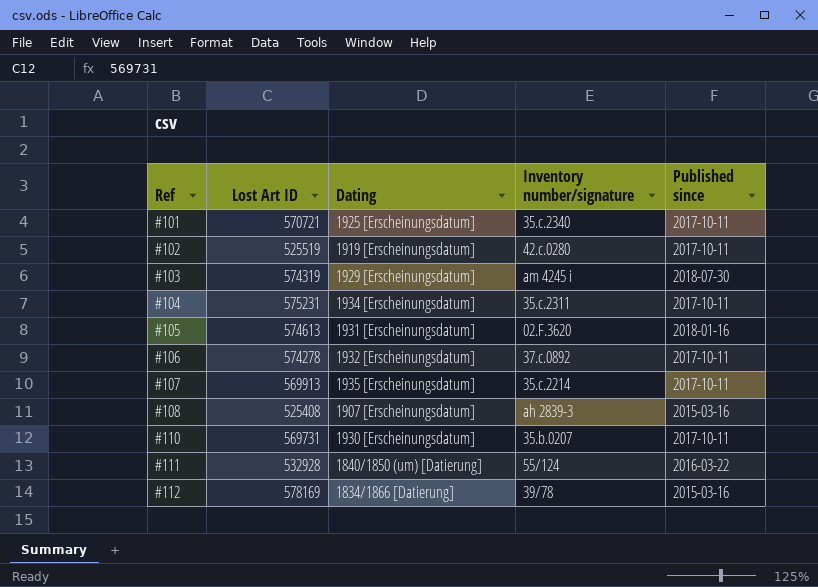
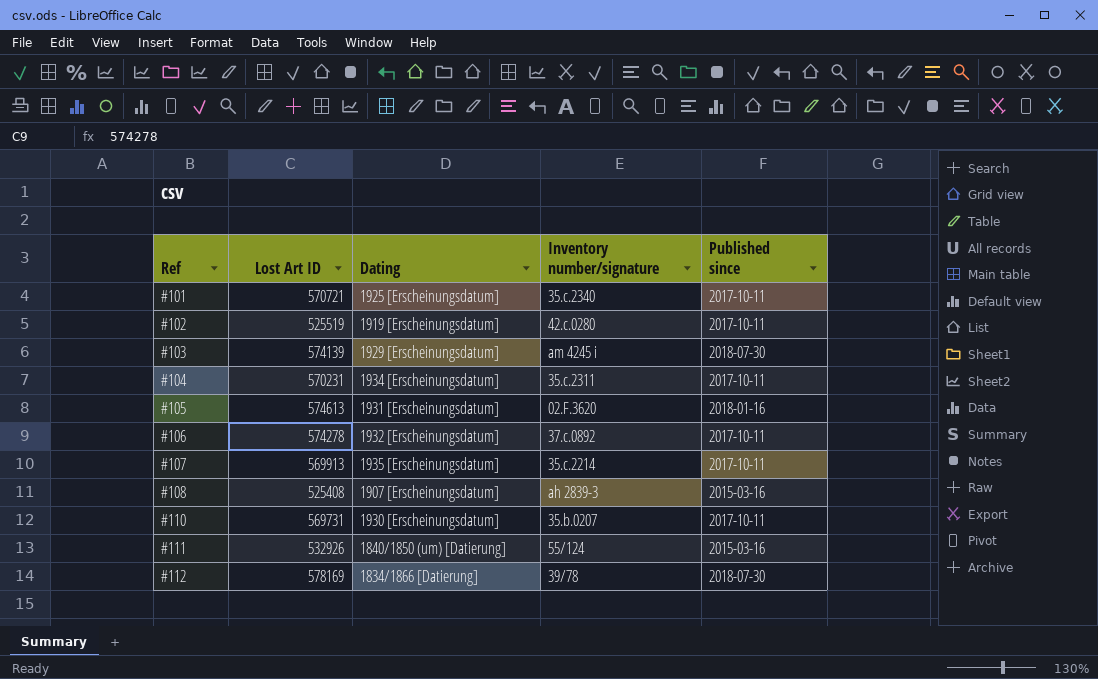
#103 | Lost Art ID: 574319 -> 574139
#104 | Lost Art ID: 575231 -> 570231
#111 | Lost Art ID: 532928 -> 532926
#111 | Published since: 2016-03-22 -> 2015-03-16
#112 | Published since: 2015-03-16 -> 2018-07-30

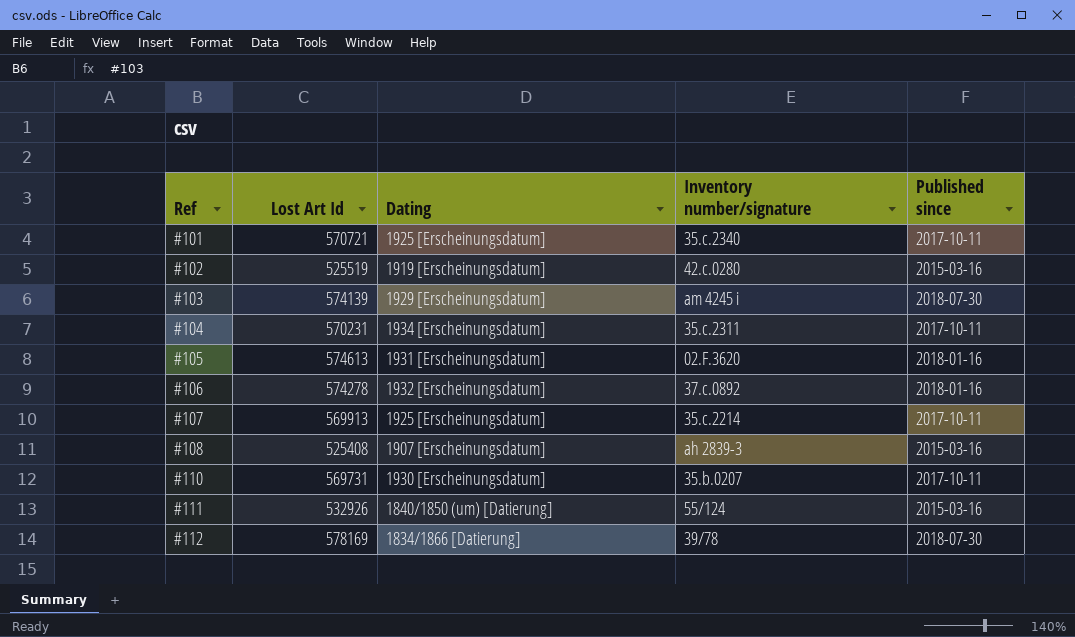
column name: Lost Art ID -> Lost Art Id
#102 | Published since: 2017-10-11 -> 2015-03-16
#106 | Published since: 2017-10-11 -> 2018-01-16
#107 | Dating: 1935 [Erscheinungsdatum] -> 1925 [Erscheinungsdatum]

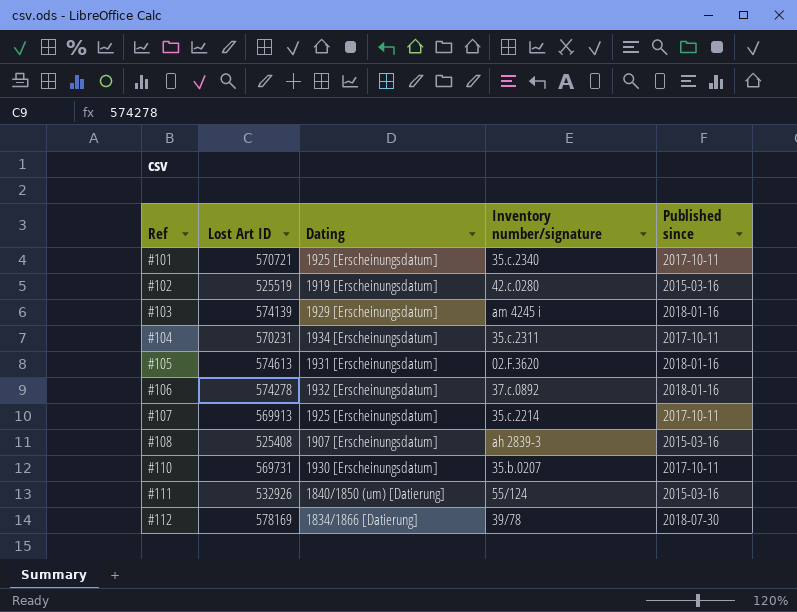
column name: Lost Art Id -> Lost Art ID
#103 | Published since: 2018-07-30 -> 2018-01-16

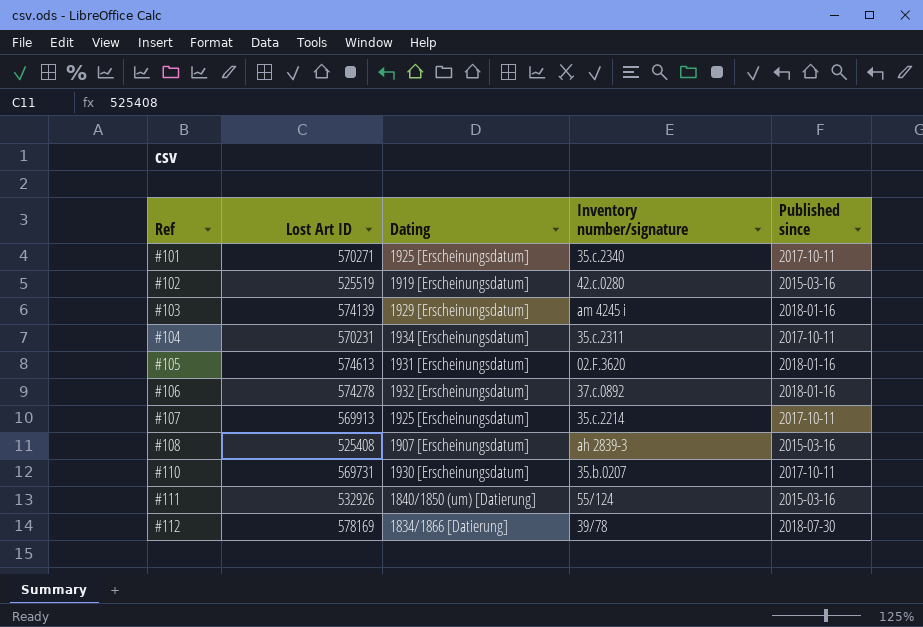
#101 | Lost Art ID: 570721 -> 570271

